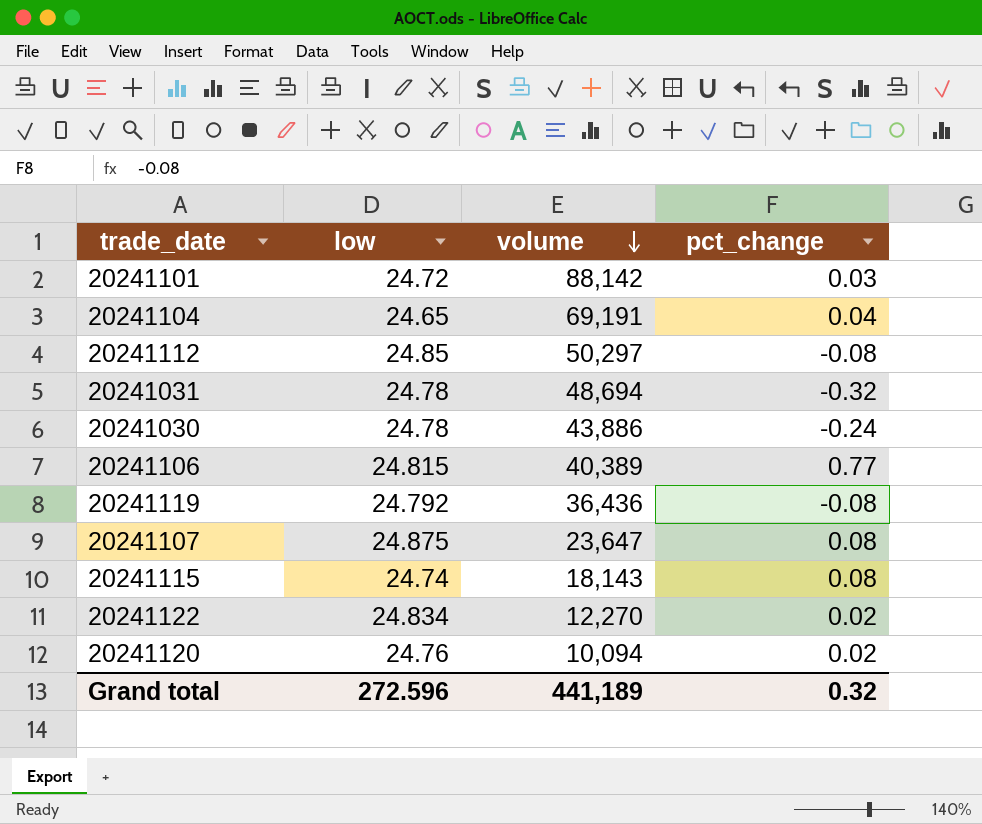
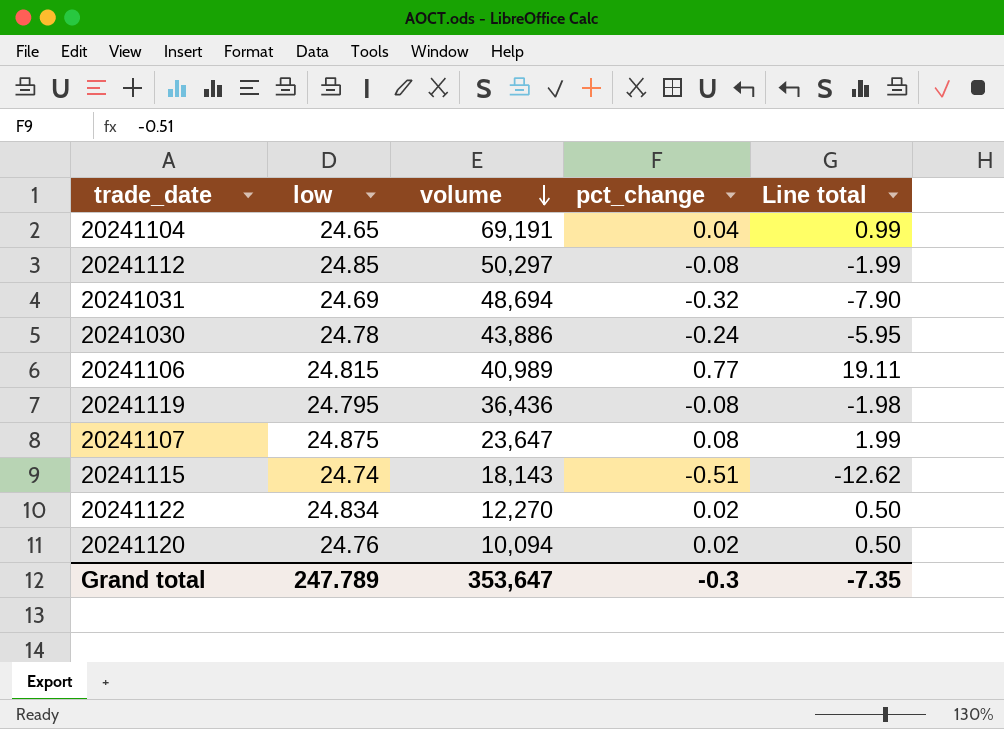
column Line total | formula: none -> [low] * [pct_change]
row 20241101: 24.72 | 88,142 | 0.03 -> none
20241031 | low: 24.78 -> 24.69
20241106 | volume: 40,389 -> 40,989
20241119 | low: 24.792 -> 24.795
20241115 | pct_change: 0.08 -> -0.51
Grand total | low: 272.596 -> 247.789
Grand total | volume: 441,189 -> 353,647
Grand total | pct_change: 0.32 -> -0.3

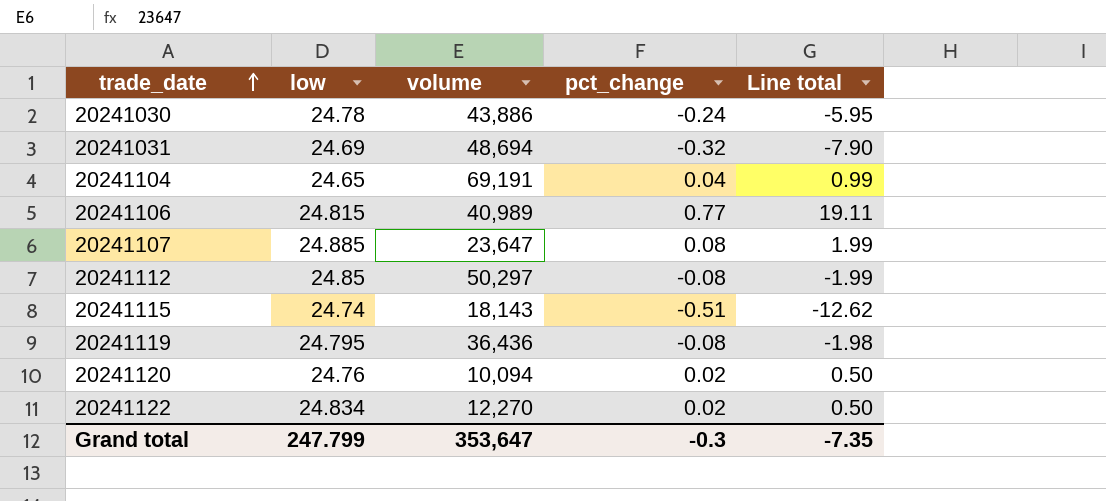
row order: volume descending -> trade_date ascending
20241107 | low: 24.875 -> 24.885
Grand total | low: 247.789 -> 247.799

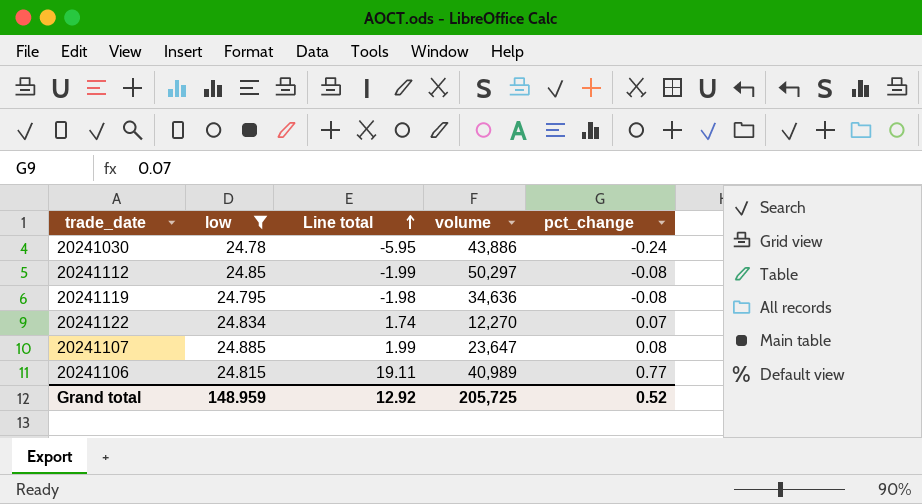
filter: none -> low >= 24.78
row order: trade_date ascending -> Line total ascending
column Line total | position: 5 -> 3
20241119 | volume: 36,436 -> 34,636
20241122 | Line total: 0.50 -> 1.74
20241122 | pct_change: 0.02 -> 0.07
Grand total | low: 247.799 -> 148.959
Grand total | Line total: -7.35 -> 12.92
Grand total | volume: 353,647 -> 205,725
Grand total | pct_change: -0.3 -> 0.52

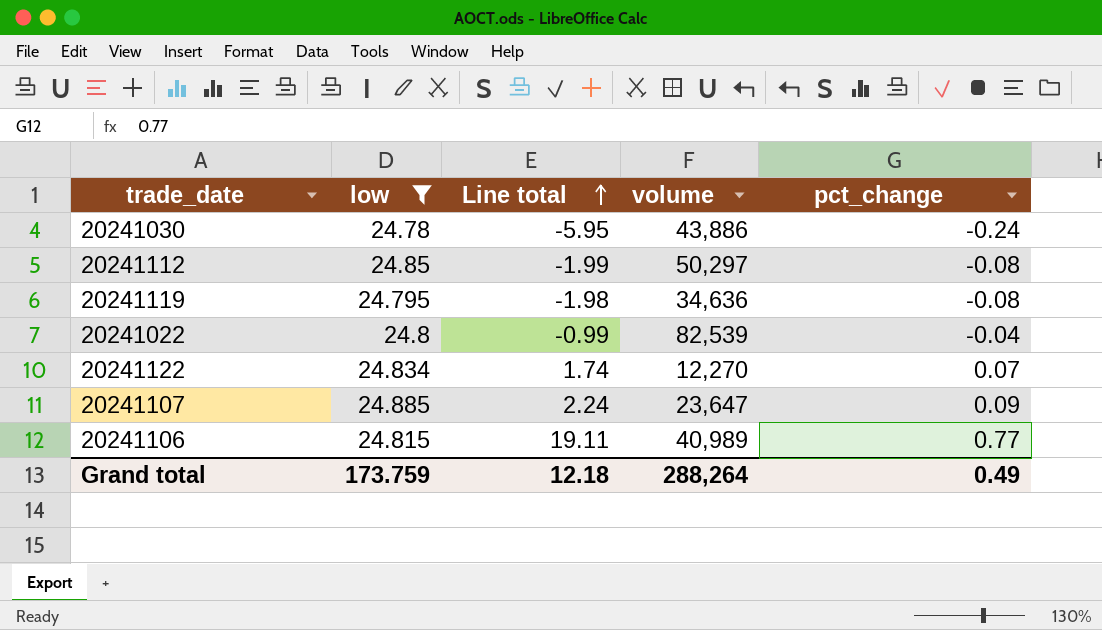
row 20241022: none -> 24.8 | -0.99 | 82,539 | -0.04
20241107 | Line total: 1.99 -> 2.24
20241107 | pct_change: 0.08 -> 0.09
Grand total | low: 148.959 -> 173.759
Grand total | Line total: 12.92 -> 12.18
Grand total | volume: 205,725 -> 288,264
Grand total | pct_change: 0.52 -> 0.49

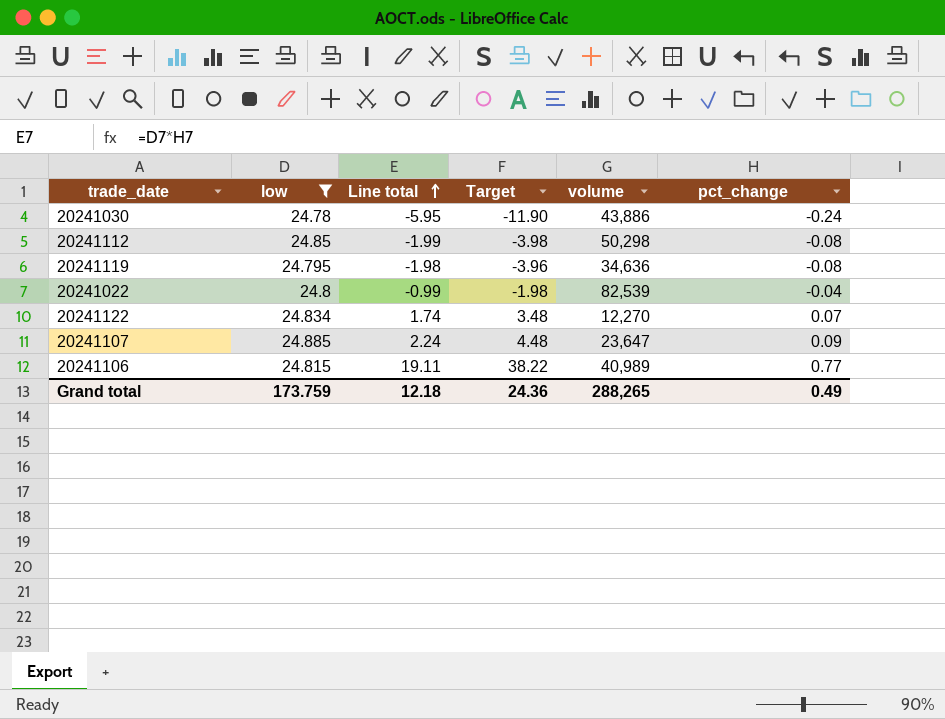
column Target | formula: none -> [Line total] * 2
20241112 | volume: 50,297 -> 50,298
Grand total | volume: 288,264 -> 288,265

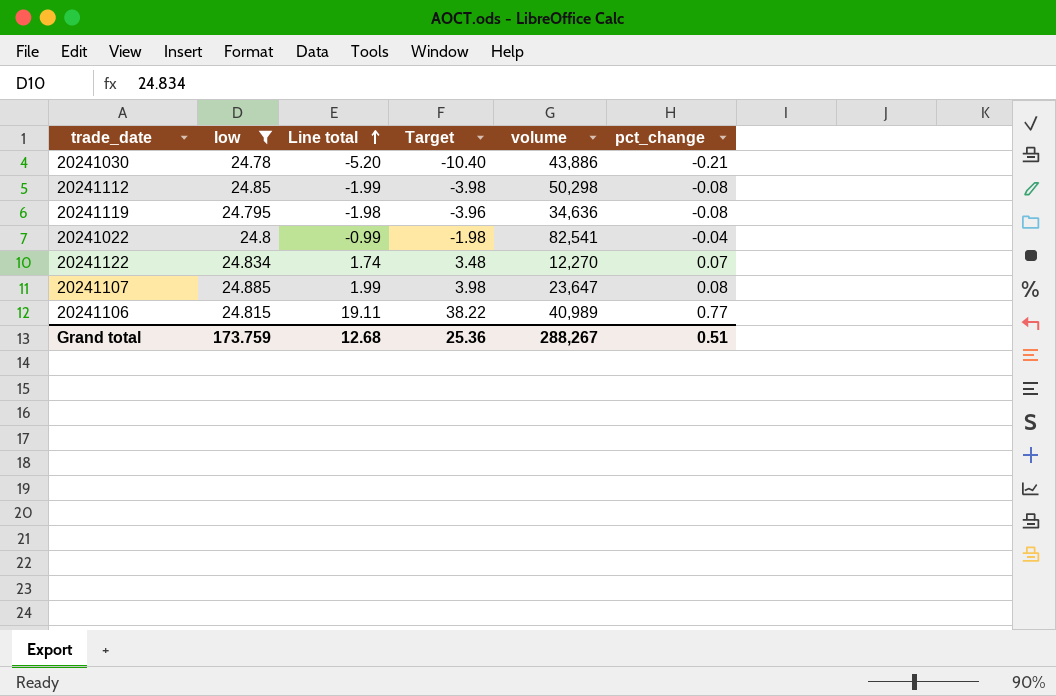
20241030 | Line total: -5.95 -> -5.20
20241030 | Target: -11.90 -> -10.40
20241030 | pct_change: -0.24 -> -0.21
20241022 | volume: 82,539 -> 82,541
20241107 | Line total: 2.24 -> 1.99
20241107 | Target: 4.48 -> 3.98
20241107 | pct_change: 0.09 -> 0.08
Grand total | Line total: 12.18 -> 12.68
Grand total | Target: 24.36 -> 25.36
Grand total | volume: 288,265 -> 288,267
Grand total | pct_change: 0.49 -> 0.51

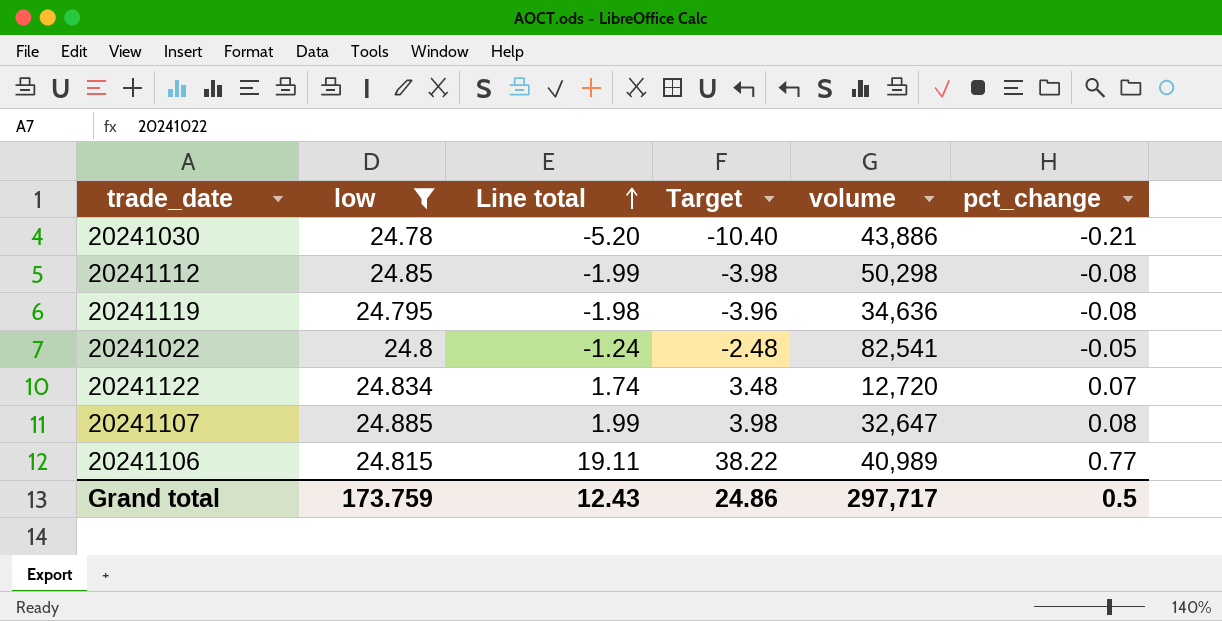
20241022 | Line total: -0.99 -> -1.24
20241022 | Target: -1.98 -> -2.48
20241022 | pct_change: -0.04 -> -0.05
20241122 | volume: 12,270 -> 12,720
20241107 | volume: 23,647 -> 32,647
Grand total | Line total: 12.68 -> 12.43
Grand total | Target: 25.36 -> 24.86
Grand total | volume: 288,267 -> 297,717
Grand total | pct_change: 0.51 -> 0.5

